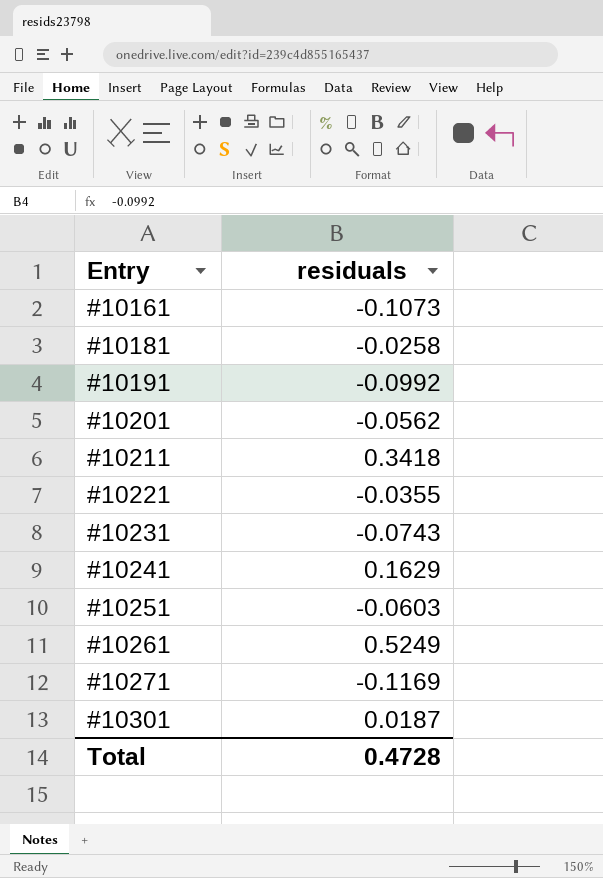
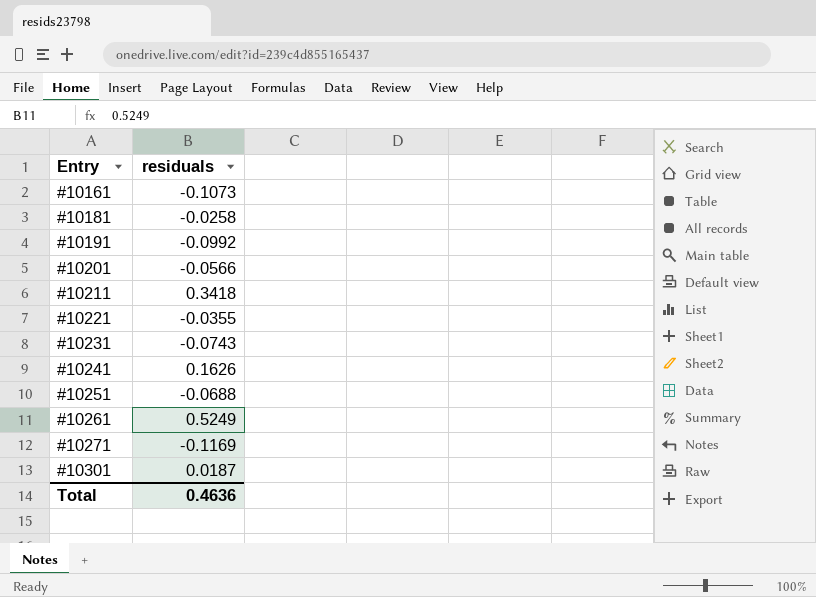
#10201 | residuals: -0.0562 -> -0.0566
#10241 | residuals: 0.1629 -> 0.1626
#10251 | residuals: -0.0603 -> -0.0688
Total | residuals: 0.4728 -> 0.4636

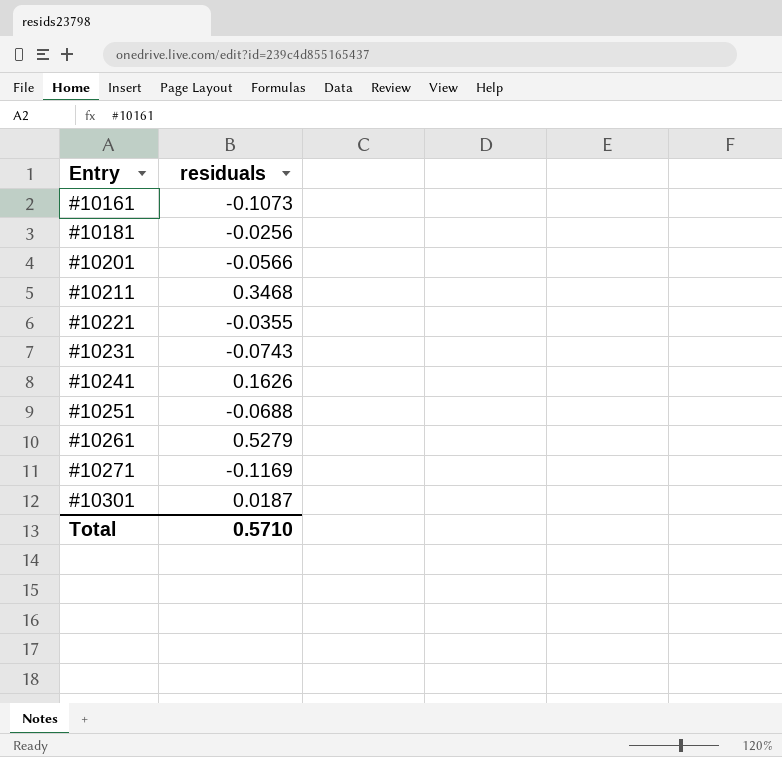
row #10191: -0.0992 -> none
#10181 | residuals: -0.0258 -> -0.0256
#10211 | residuals: 0.3418 -> 0.3468
#10261 | residuals: 0.5249 -> 0.5279
Total | residuals: 0.4636 -> 0.5710

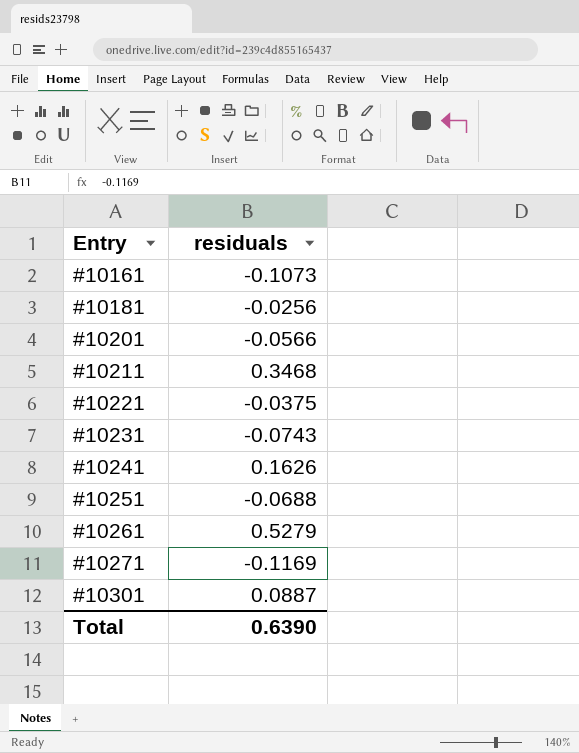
#10221 | residuals: -0.0355 -> -0.0375
#10301 | residuals: 0.0187 -> 0.0887
Total | residuals: 0.5710 -> 0.6390

